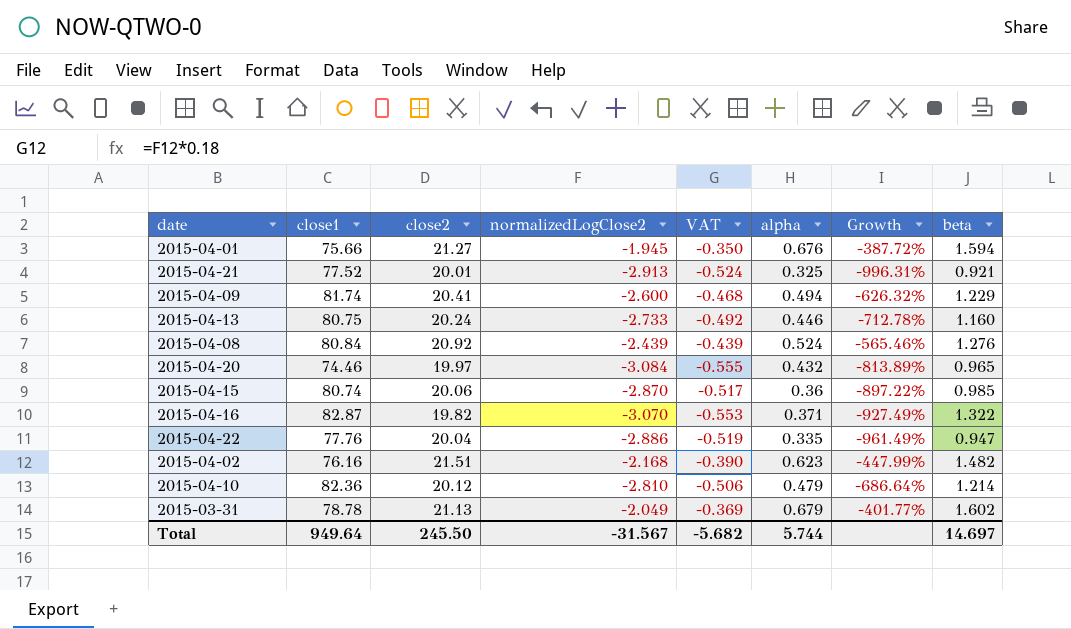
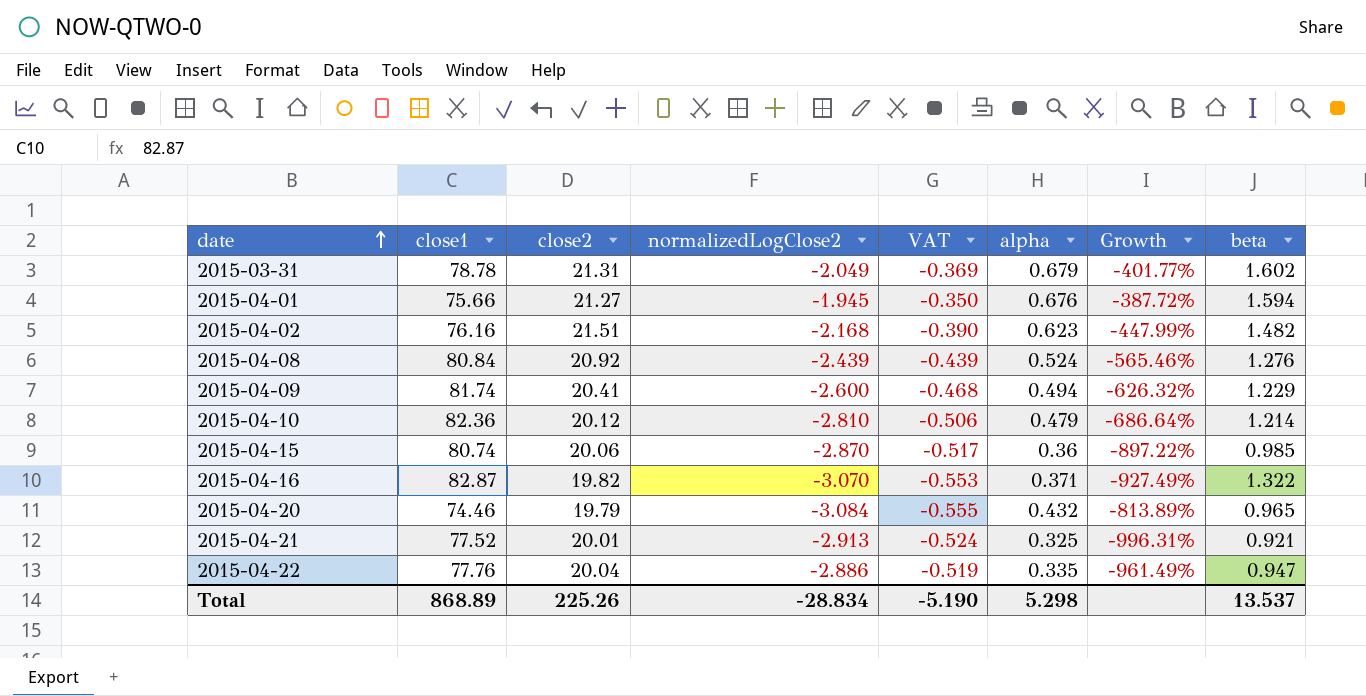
row order: none -> date ascending
row 2015-04-13: 80.75 | 20.24 | -2.733 | -0.492 | 0.446 | -712.78% | 1.160 -> none
2015-03-31 | close2: 21.13 -> 21.31
2015-04-20 | close2: 19.97 -> 19.79
Total | close1: 949.64 -> 868.89
Total | close2: 245.50 -> 225.26
Total | normalizedLogClose2: -31.567 -> -28.834
Total | VAT: -5.682 -> -5.190
Total | alpha: 5.744 -> 5.298
Total | beta: 14.697 -> 13.537

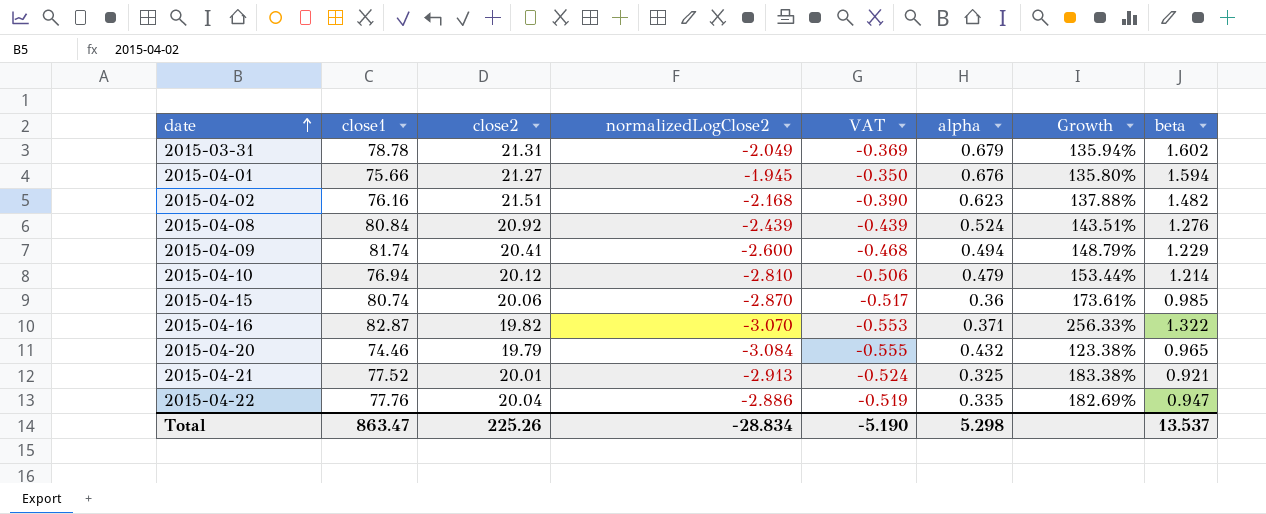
column Growth | formula: ([normalizedLogClose2] - [alpha]) / [alpha] -> ([beta] - [alpha]) / [alpha]
2015-04-10 | close1: 82.36 -> 76.94
Total | close1: 868.89 -> 863.47

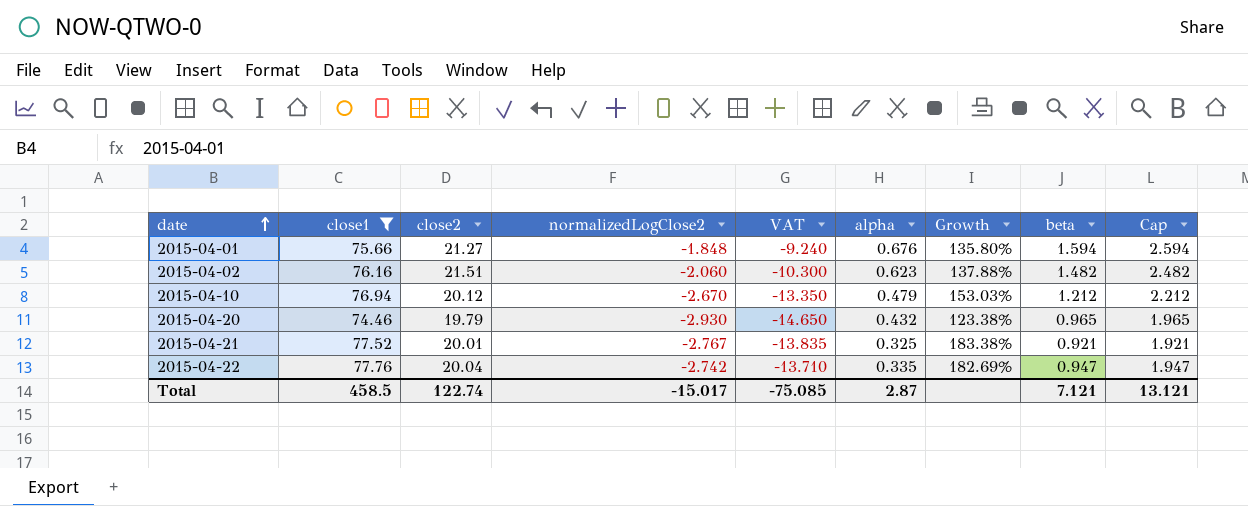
filter: none -> close1 <= 77.76
column VAT | formula: [normalizedLogClose2] * 0.18 -> [normalizedLogClose2] * 5
column Cap | formula: none -> [beta] + 1
2015-04-01 | normalizedLogClose2: -1.945 -> -1.848
2015-04-02 | normalizedLogClose2: -2.168 -> -2.060
2015-04-10 | normalizedLogClose2: -2.810 -> -2.670
2015-04-10 | Growth: 153.44% -> 153.03%
2015-04-10 | beta: 1.214 -> 1.212
2015-04-20 | normalizedLogClose2: -3.084 -> -2.930
2015-04-21 | normalizedLogClose2: -2.913 -> -2.767
2015-04-22 | normalizedLogClose2: -2.886 -> -2.742
Total | close1: 863.47 -> 458.5
Total | close2: 225.26 -> 122.74
Total | normalizedLogClose2: -28.834 -> -15.017
Total | VAT: -5.190 -> -75.085
Total | alpha: 5.298 -> 2.87
Total | beta: 13.537 -> 7.121

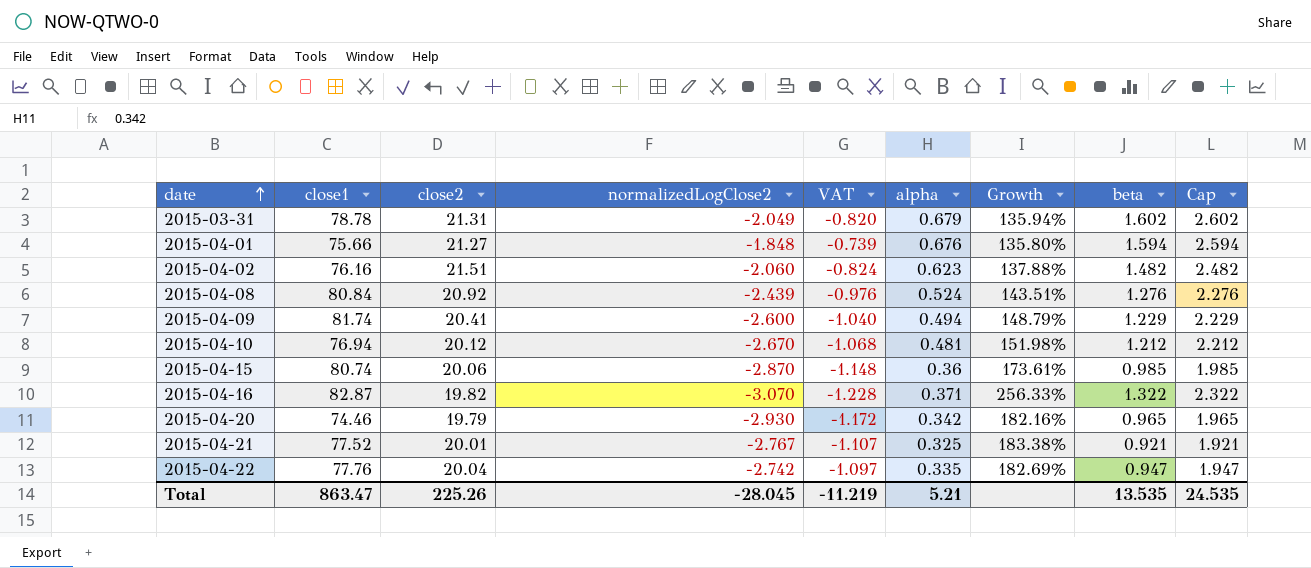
filter: close1 <= 77.76 -> none
column VAT | formula: [normalizedLogClose2] * 5 -> [normalizedLogClose2] * 0.4
2015-04-10 | alpha: 0.479 -> 0.481
2015-04-10 | Growth: 153.03% -> 151.98%
2015-04-20 | alpha: 0.432 -> 0.342
2015-04-20 | Growth: 123.38% -> 182.16%
Total | close1: 458.5 -> 863.47
Total | close2: 122.74 -> 225.26
Total | normalizedLogClose2: -15.017 -> -28.045
Total | VAT: -75.085 -> -11.219
Total | alpha: 2.87 -> 5.21
Total | beta: 7.121 -> 13.535
Total | Cap: 13.121 -> 24.535

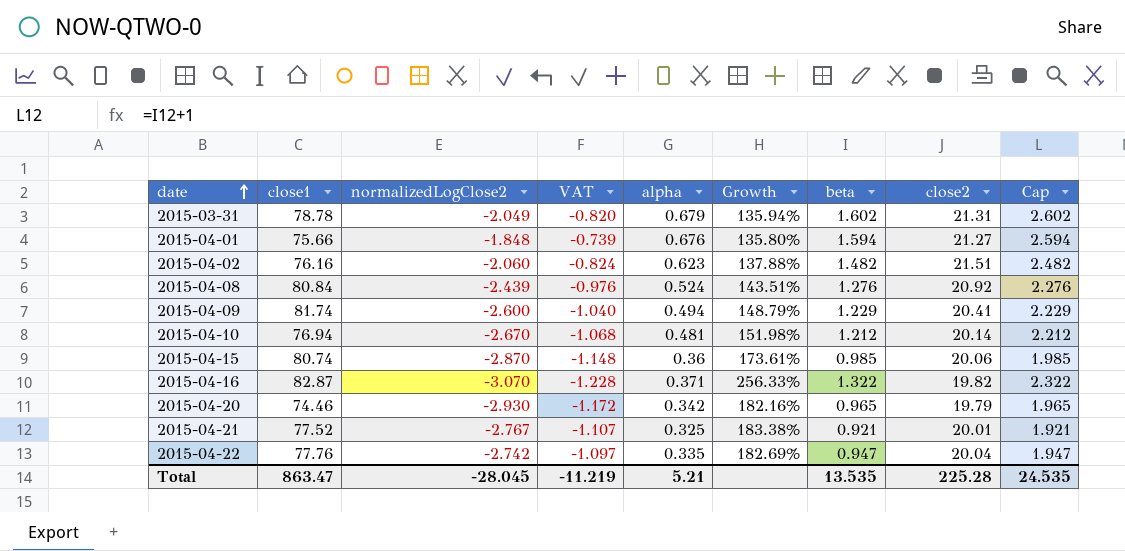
column close2 | position: 3 -> 8
2015-04-10 | close2: 20.12 -> 20.14
Total | close2: 225.26 -> 225.28

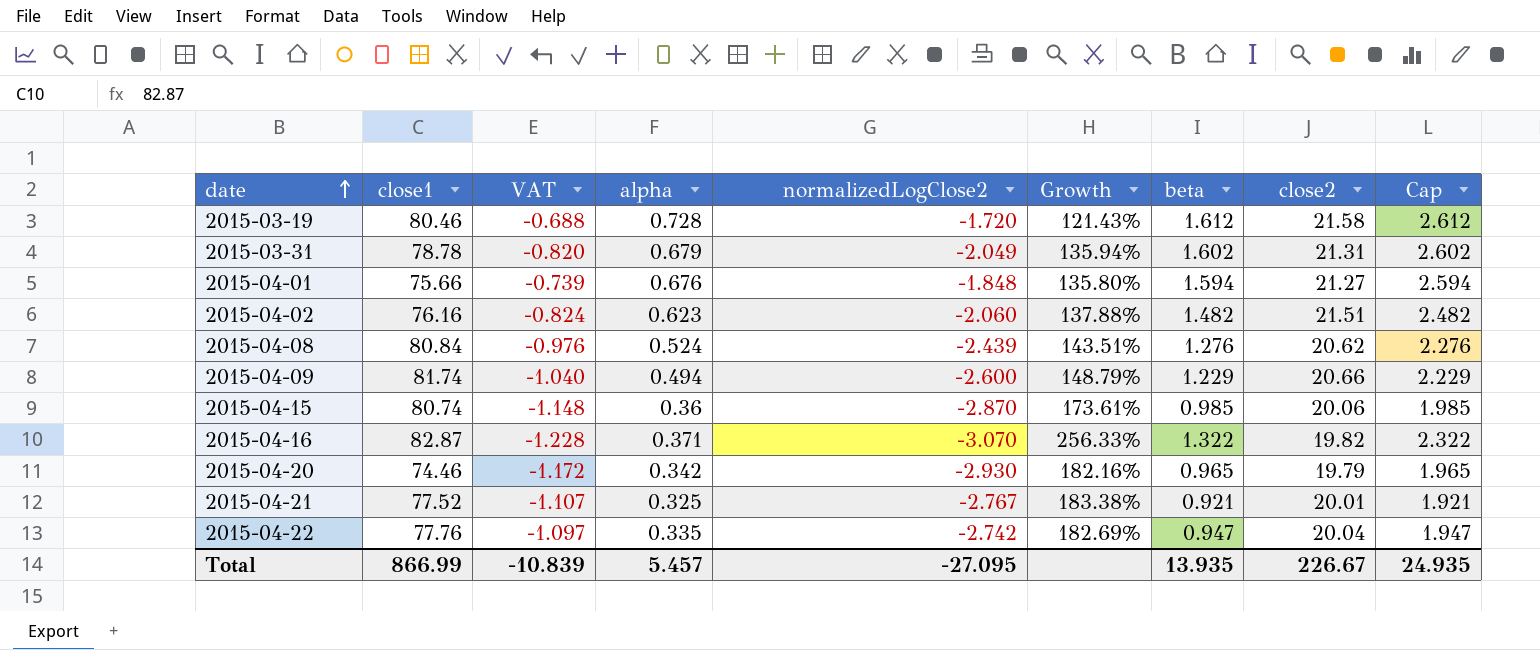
column normalizedLogClose2 | position: 3 -> 5
row 2015-04-10: 76.94 | -2.670 | -1.068 | 0.481 | 151.98% | 1.212 | 20.14 | 2.212 -> none
row 2015-03-19: none -> 80.46 | -0.688 | 0.728 | -1.720 | 121.43% | 1.612 | 21.58 | 2.612
2015-04-08 | close2: 20.92 -> 20.62
2015-04-09 | close2: 20.41 -> 20.66
Total | close1: 863.47 -> 866.99
Total | VAT: -11.219 -> -10.839
Total | alpha: 5.21 -> 5.457
Total | normalizedLogClose2: -28.045 -> -27.095
Total | beta: 13.535 -> 13.935
Total | close2: 225.28 -> 226.67
Total | Cap: 24.535 -> 24.935

